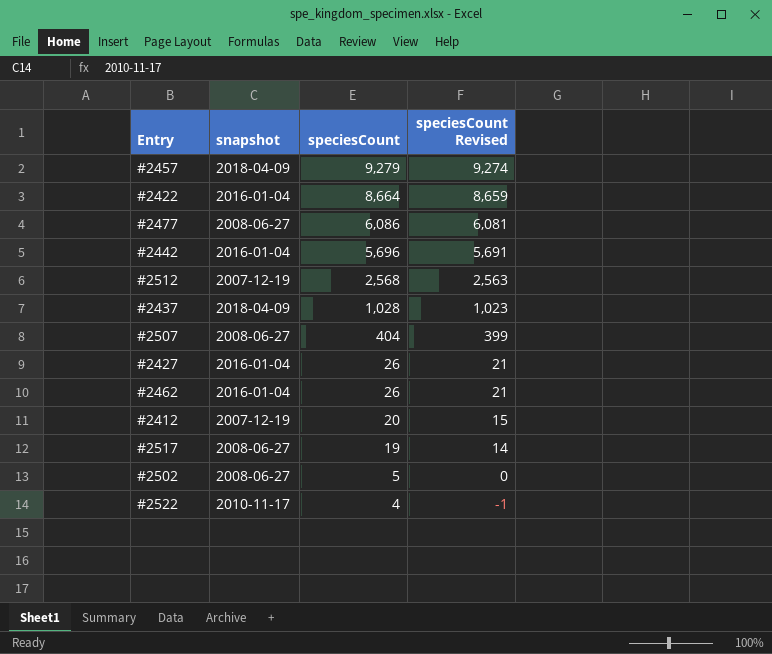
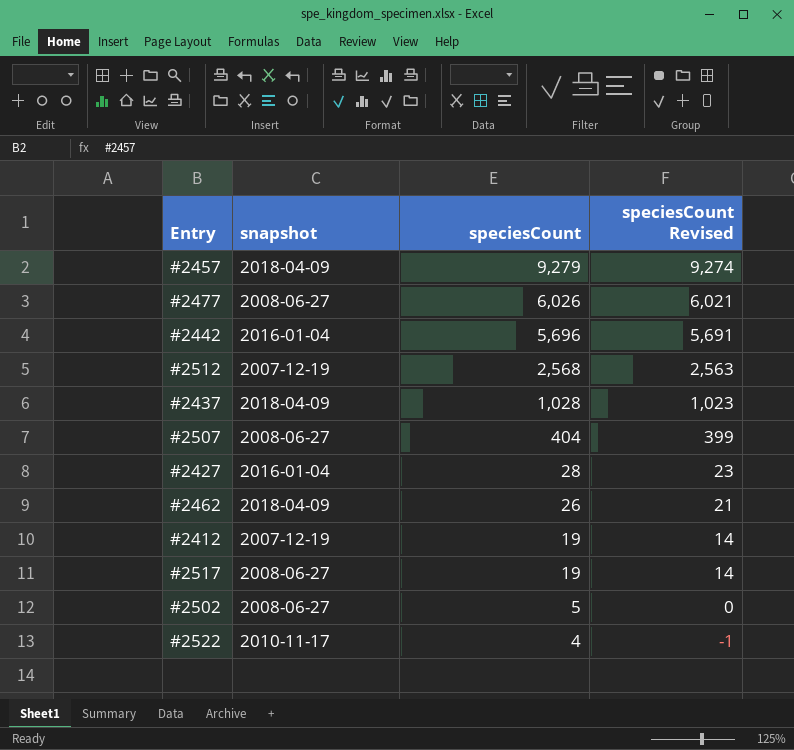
row #2422: 2016-01-04 | 8,664 | 8,659 -> none
#2477 | speciesCount: 6,086 -> 6,026
#2477 | speciesCount Revised: 6,081 -> 6,021
#2427 | speciesCount: 26 -> 28
#2427 | speciesCount Revised: 21 -> 23
#2462 | snapshot: 2016-01-04 -> 2018-04-09
#2412 | speciesCount: 20 -> 19
#2412 | speciesCount Revised: 15 -> 14

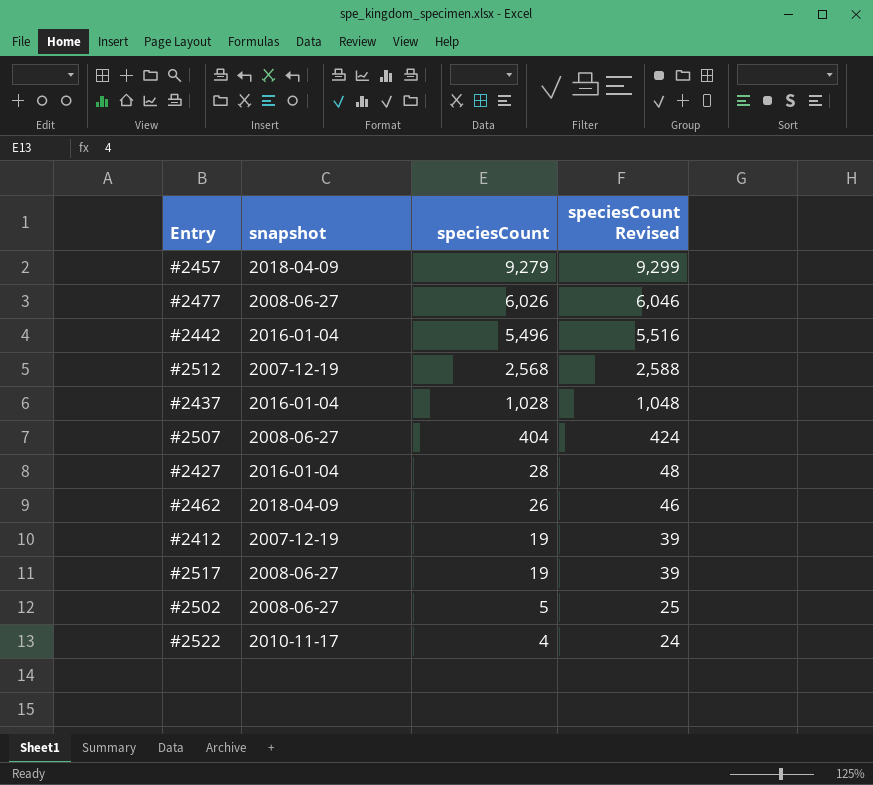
column speciesCount Revised | formula: [speciesCount] - 5 -> [speciesCount] + 20
#2442 | speciesCount: 5,696 -> 5,496
#2437 | snapshot: 2018-04-09 -> 2016-01-04

